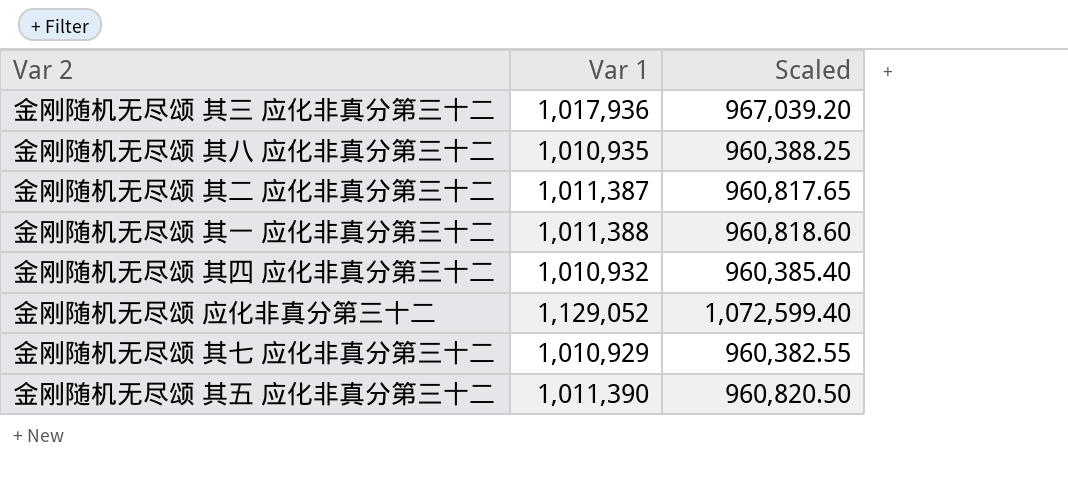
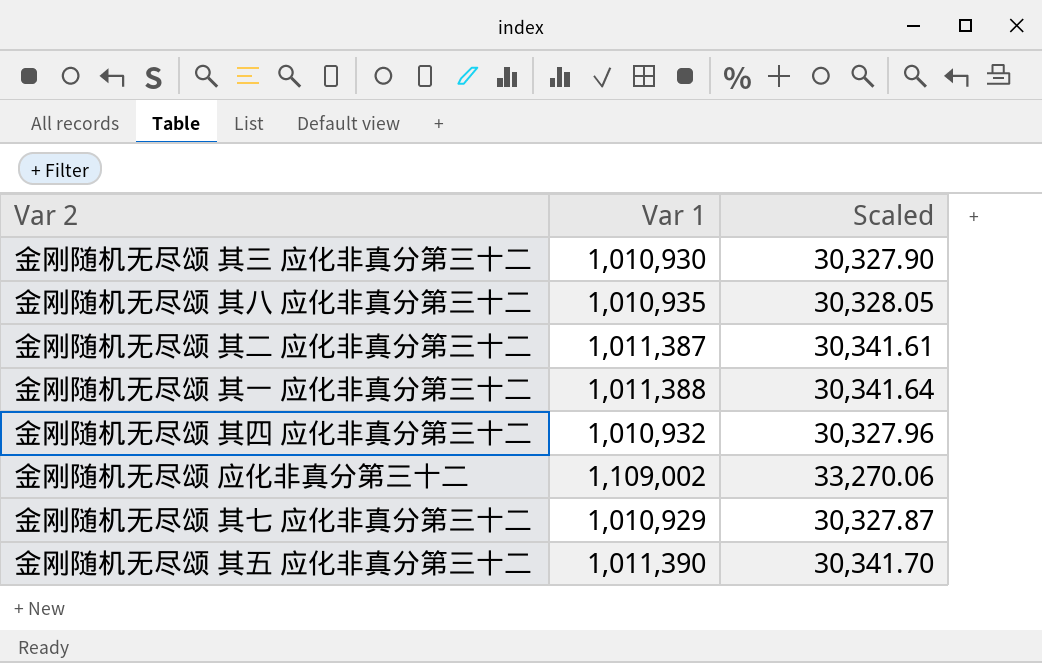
column Scaled | formula: [Var 1] * 0.95 -> [Var 1] * 0.03
金刚随机无尽颂 其三 应化非真分第三十二 | Var 1: 1,017,936 -> 1,010,930
金刚随机无尽颂 应化非真分第三十二 | Var 1: 1,129,052 -> 1,109,002

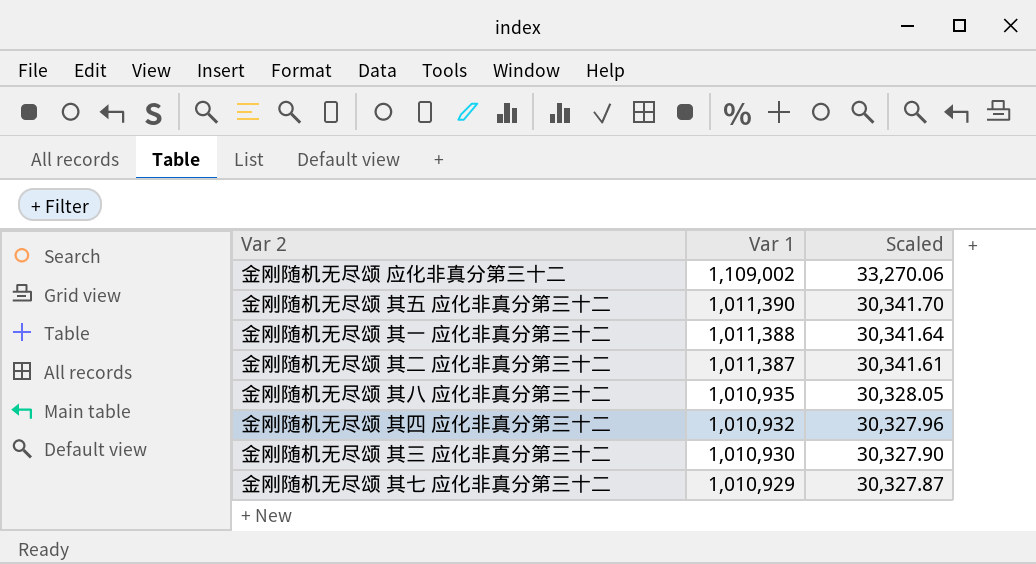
row order: none -> Var 1 descending

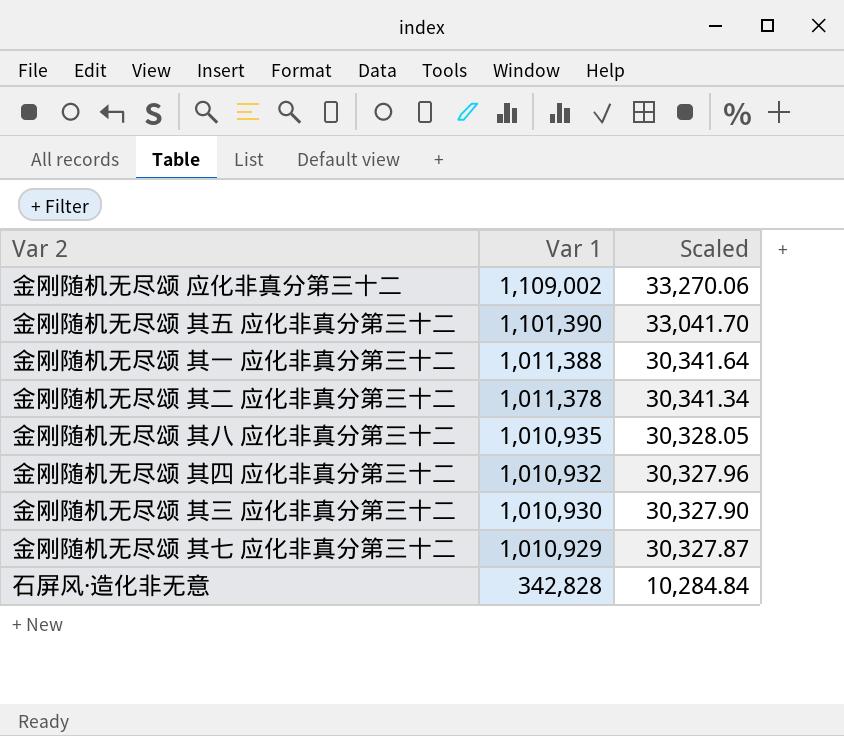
金刚随机无尽颂 其五 应化非真分第三十二 | Var 1: 1,011,390 -> 1,101,390
金刚随机无尽颂 其五 应化非真分第三十二 | Scaled: 30,341.70 -> 33,041.70
金刚随机无尽颂 其二 应化非真分第三十二 | Var 1: 1,011,387 -> 1,011,378
金刚随机无尽颂 其二 应化非真分第三十二 | Scaled: 30,341.61 -> 30,341.34
row 石屏风·造化非无意: none -> 342,828 | 10,284.84

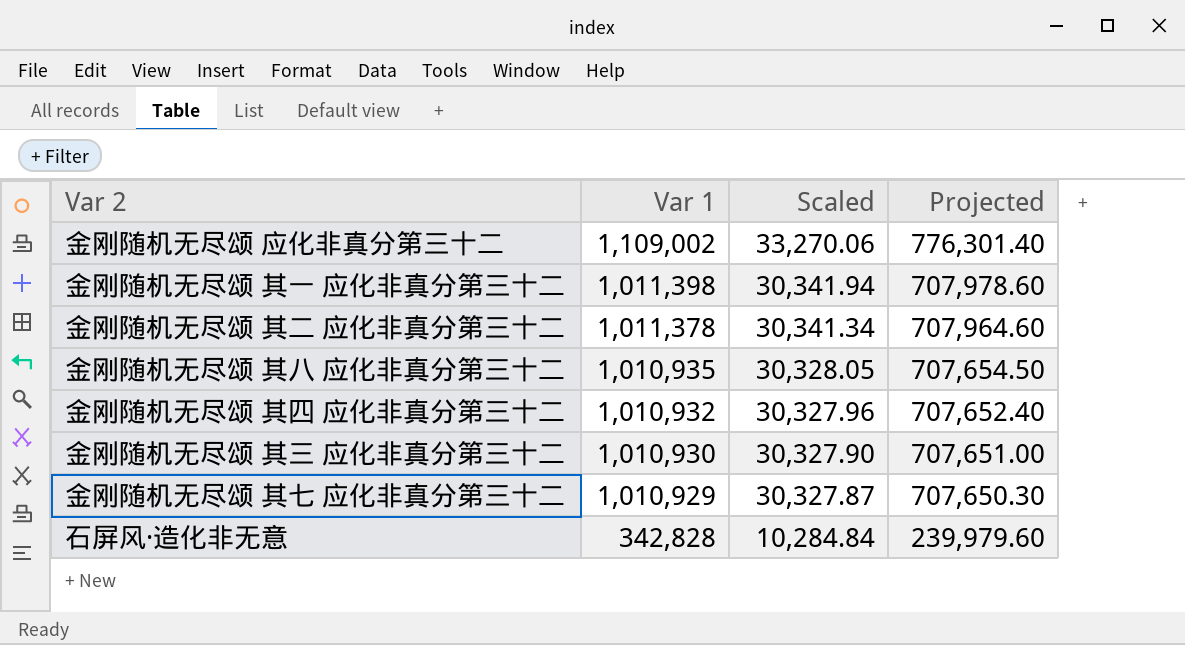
column Projected | formula: none -> [Var 1] * 0.7
row 金刚随机无尽颂 其五 应化非真分第三十二: 1,101,390 | 33,041.70 -> none
金刚随机无尽颂 其一 应化非真分第三十二 | Var 1: 1,011,388 -> 1,011,398
金刚随机无尽颂 其一 应化非真分第三十二 | Scaled: 30,341.64 -> 30,341.94

